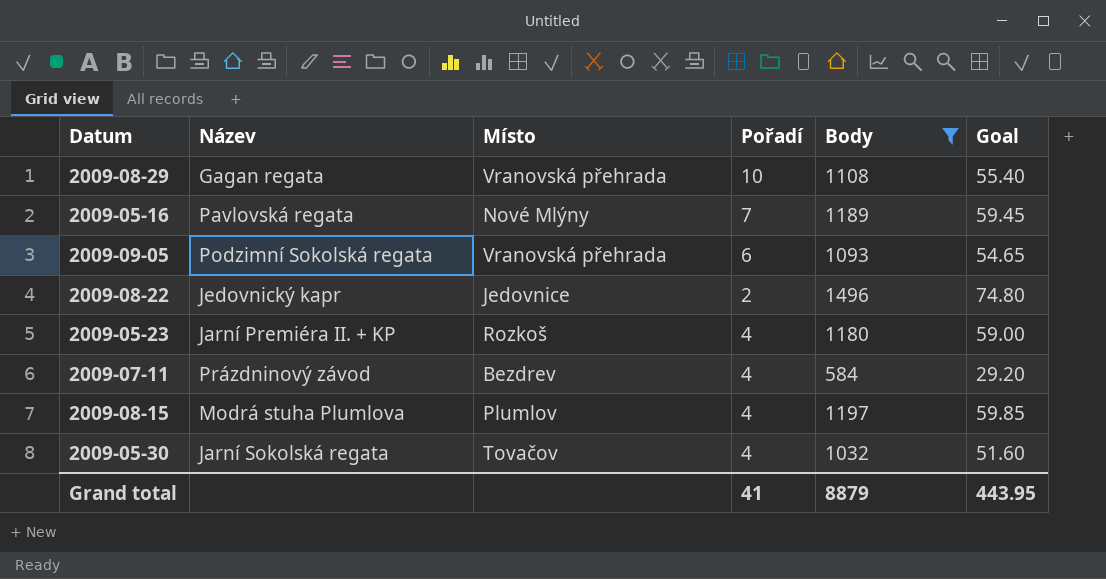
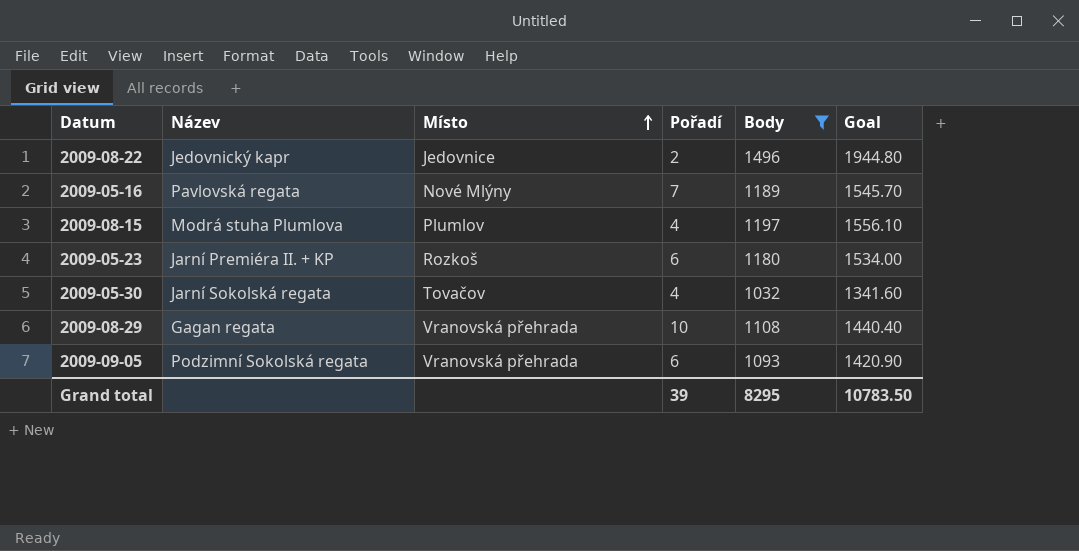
row order: none -> Místo ascending
column Goal | formula: [Body] * 0.05 -> [Body] * 1.3
row 2009-07-11: Prázdninový závod | Bezdrev | 4 | 584 | 29.20 -> none
2009-05-23 | Pořadí: 4 -> 6
Grand total | Pořadí: 41 -> 39
Grand total | Body: 8879 -> 8295
Grand total | Goal: 443.95 -> 10783.50

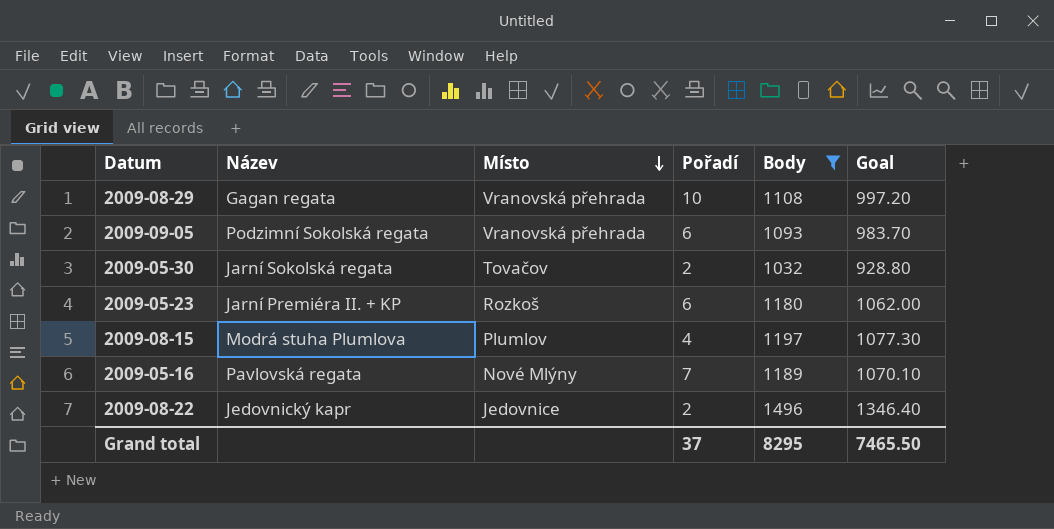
row order: Místo ascending -> Místo descending
column Goal | formula: [Body] * 1.3 -> [Body] * 0.9
2009-05-30 | Pořadí: 4 -> 2
Grand total | Pořadí: 39 -> 37
Grand total | Goal: 10783.50 -> 7465.50

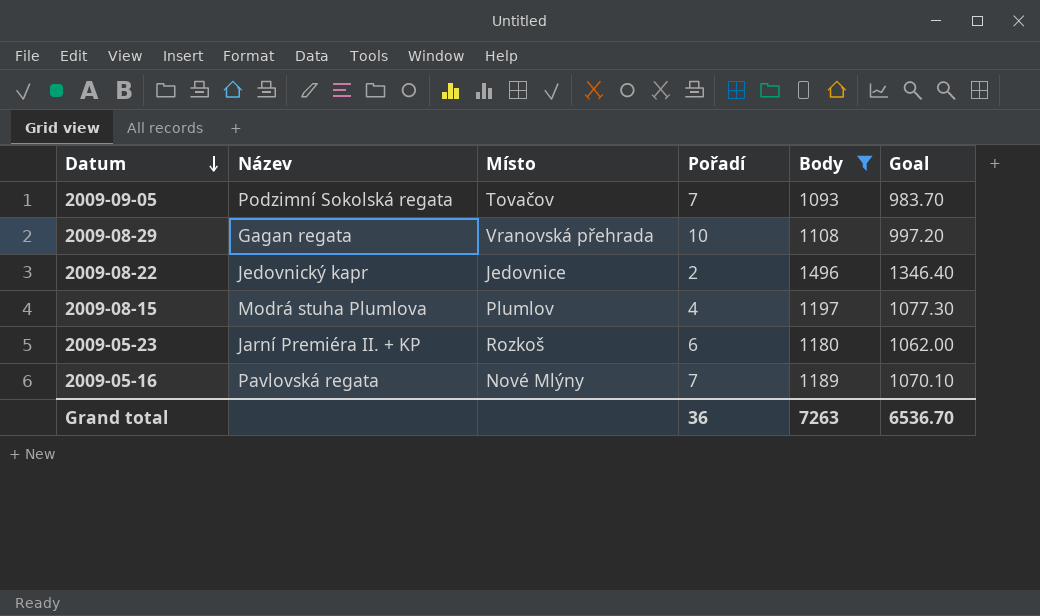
row order: Místo descending -> Datum descending
row 2009-05-30: Jarní Sokolská regata | Tovačov | 2 | 1032 | 928.80 -> none
2009-09-05 | Místo: Vranovská přehrada -> Tovačov
2009-09-05 | Pořadí: 6 -> 7
Grand total | Pořadí: 37 -> 36
Grand total | Body: 8295 -> 7263
Grand total | Goal: 7465.50 -> 6536.70

